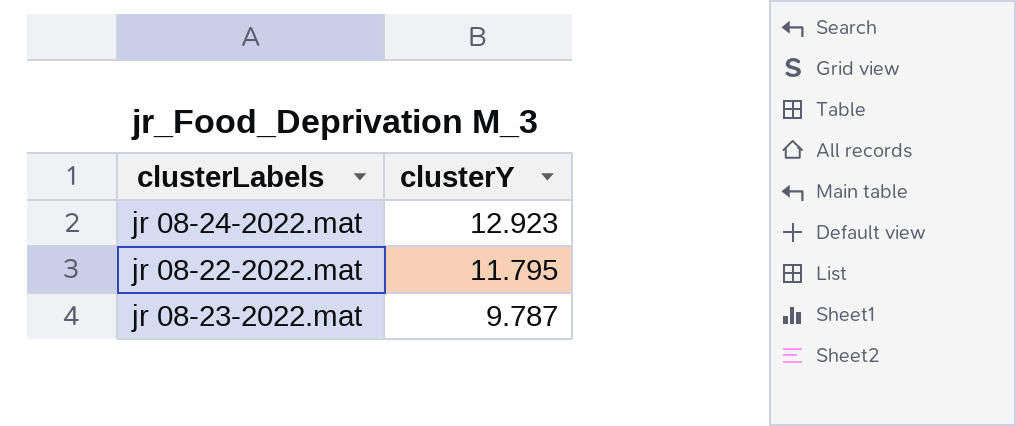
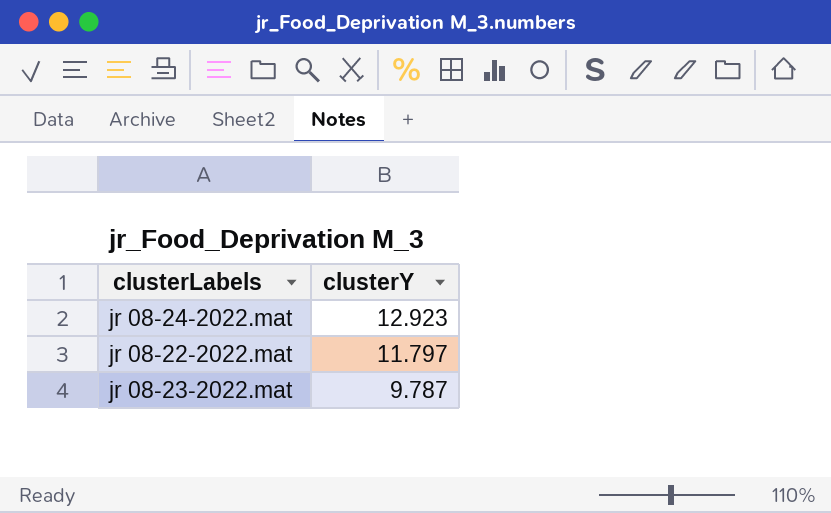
jr 08-22-2022.mat | clusterY: 11.795 -> 11.797

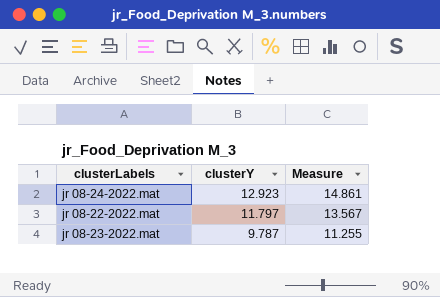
column Measure | formula: none -> [clusterY] * 1.15

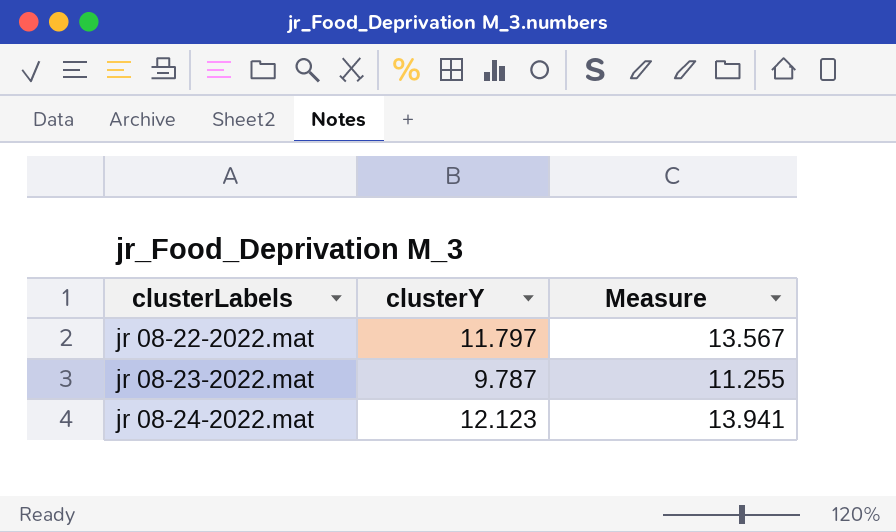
row order: clusterY descending -> clusterLabels ascending
jr 08-24-2022.mat | clusterY: 12.923 -> 12.123
jr 08-24-2022.mat | Measure: 14.861 -> 13.941

